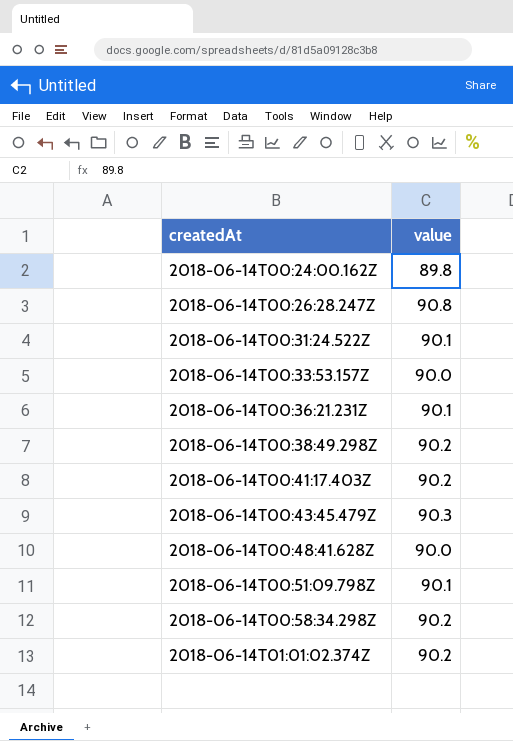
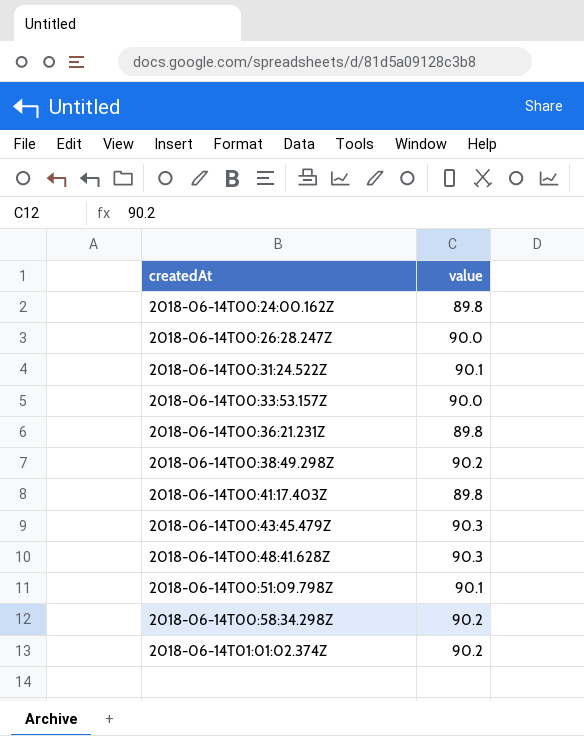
2018-06-14T00:26:28.247Z | value: 90.8 -> 90.0
2018-06-14T00:36:21.231Z | value: 90.1 -> 89.8
2018-06-14T00:41:17.403Z | value: 90.2 -> 89.8
2018-06-14T00:48:41.628Z | value: 90.0 -> 90.3

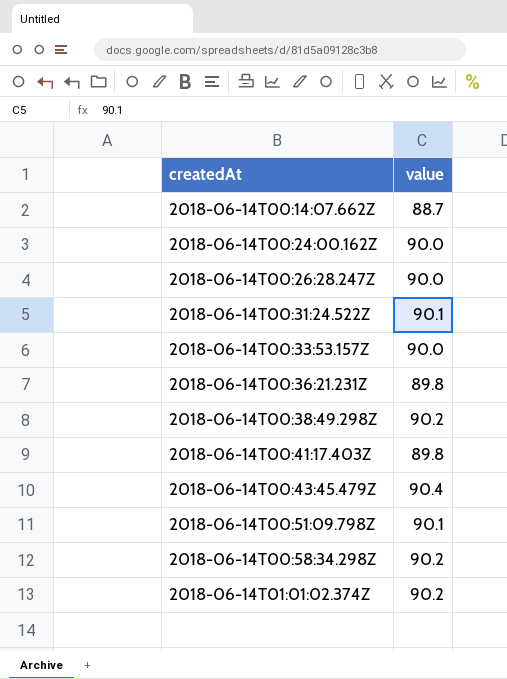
row 2018-06-14T00:48:41.628Z: 90.3 -> none
row 2018-06-14T00:14:07.662Z: none -> 88.7
2018-06-14T00:24:00.162Z | value: 89.8 -> 90.0
2018-06-14T00:43:45.479Z | value: 90.3 -> 90.4

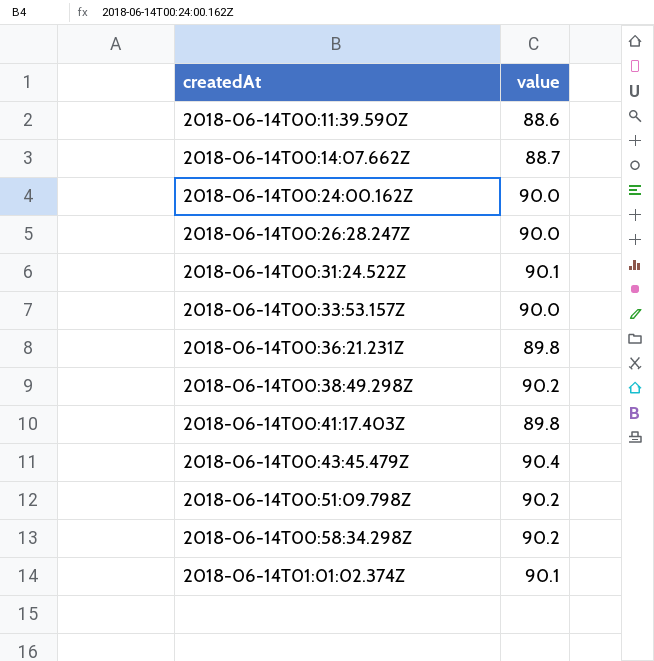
row 2018-06-14T00:11:39.590Z: none -> 88.6
2018-06-14T00:51:09.798Z | value: 90.1 -> 90.2
2018-06-14T01:01:02.374Z | value: 90.2 -> 90.1

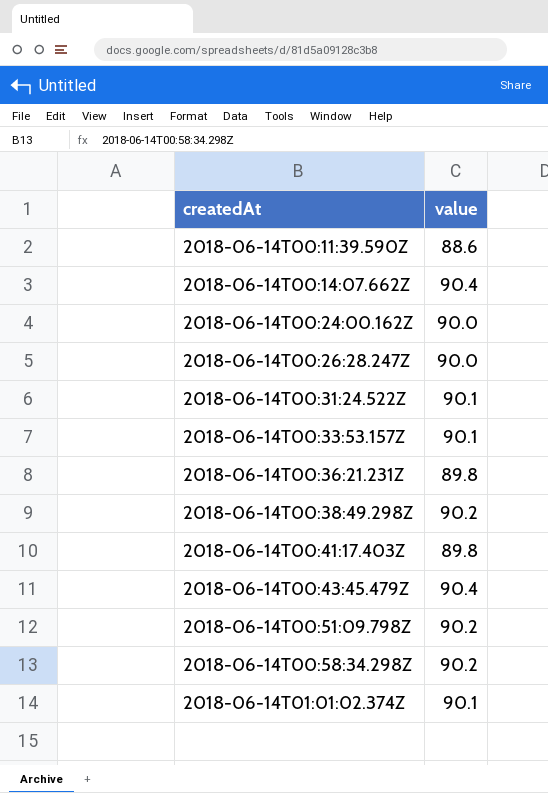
2018-06-14T00:14:07.662Z | value: 88.7 -> 90.4
2018-06-14T00:33:53.157Z | value: 90.0 -> 90.1

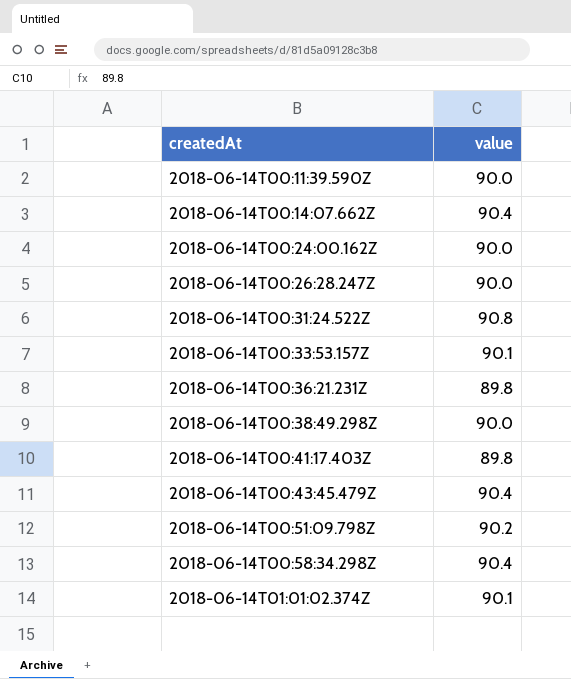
2018-06-14T00:11:39.590Z | value: 88.6 -> 90.0
2018-06-14T00:31:24.522Z | value: 90.1 -> 90.8
2018-06-14T00:38:49.298Z | value: 90.2 -> 90.0
2018-06-14T00:58:34.298Z | value: 90.2 -> 90.4

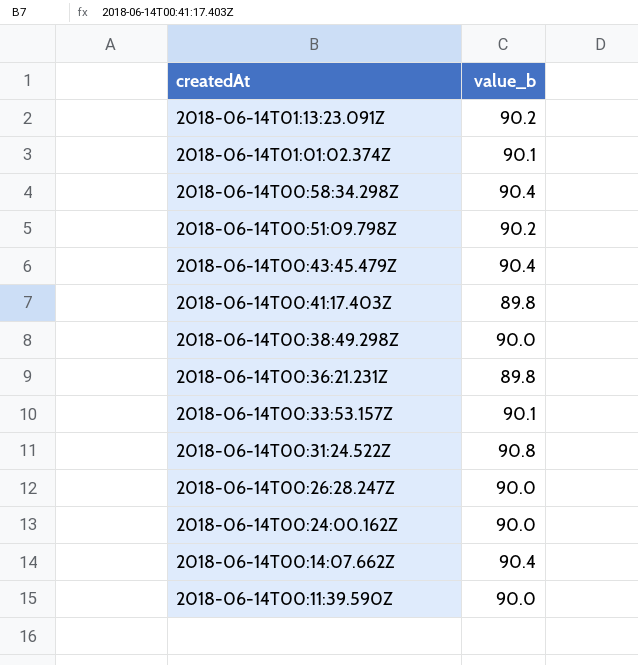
row order: createdAt ascending -> createdAt descending
column name: value -> value_b
row 2018-06-14T01:13:23.091Z: none -> 90.2

